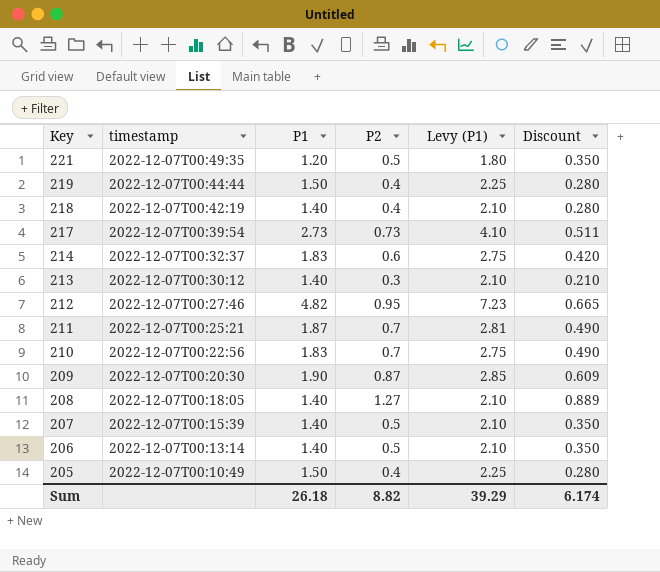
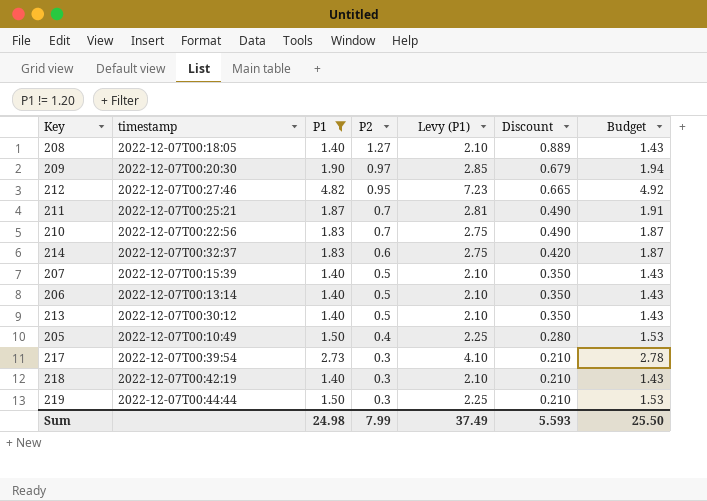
filter: none -> P1 != 1.20
row order: Key descending -> P2 descending
column Budget | formula: none -> [P1] * 1.02
209 | P2: 0.87 -> 0.97
209 | Discount: 0.609 -> 0.679
213 | P2: 0.3 -> 0.5
213 | Discount: 0.210 -> 0.350
217 | P2: 0.73 -> 0.3
217 | Discount: 0.511 -> 0.210
218 | P2: 0.4 -> 0.3
218 | Discount: 0.280 -> 0.210
219 | P2: 0.4 -> 0.3
219 | Discount: 0.280 -> 0.210
Sum | P1: 26.18 -> 24.98
Sum | P2: 8.82 -> 7.99
Sum | Levy (P1): 39.29 -> 37.49
Sum | Discount: 6.174 -> 5.593

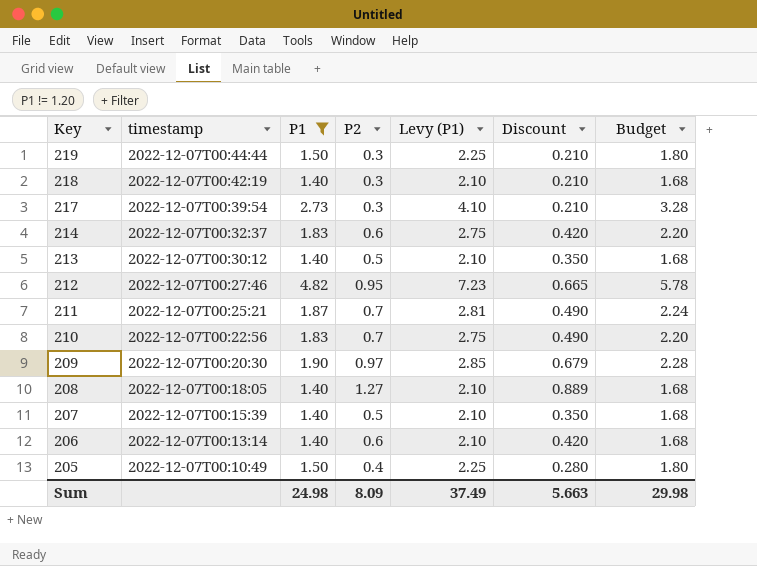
row order: P2 descending -> Key descending
column Budget | formula: [P1] * 1.02 -> [P1] * 1.2
206 | P2: 0.5 -> 0.6
206 | Discount: 0.350 -> 0.420
Sum | P2: 7.99 -> 8.09
Sum | Discount: 5.593 -> 5.663
Sum | Budget: 25.50 -> 29.98

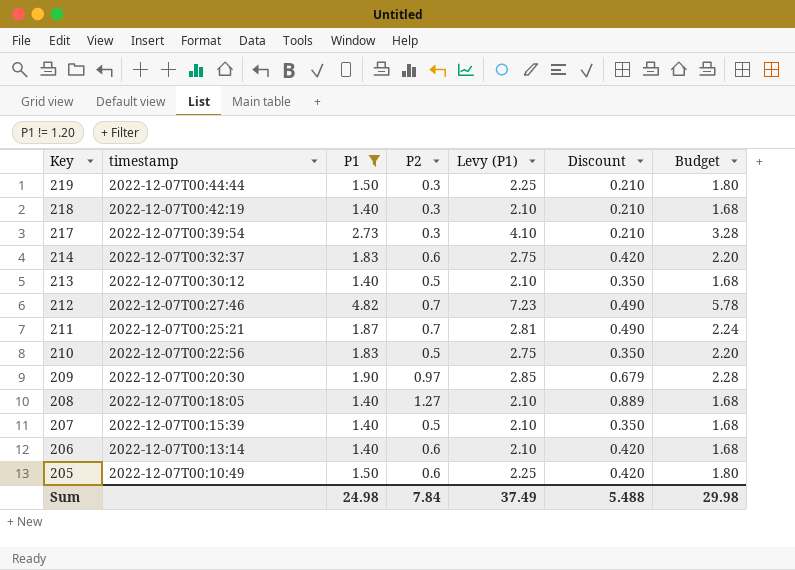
212 | P2: 0.95 -> 0.7
212 | Discount: 0.665 -> 0.490
210 | P2: 0.7 -> 0.5
210 | Discount: 0.490 -> 0.350
205 | P2: 0.4 -> 0.6
205 | Discount: 0.280 -> 0.420
Sum | P2: 8.09 -> 7.84
Sum | Discount: 5.663 -> 5.488

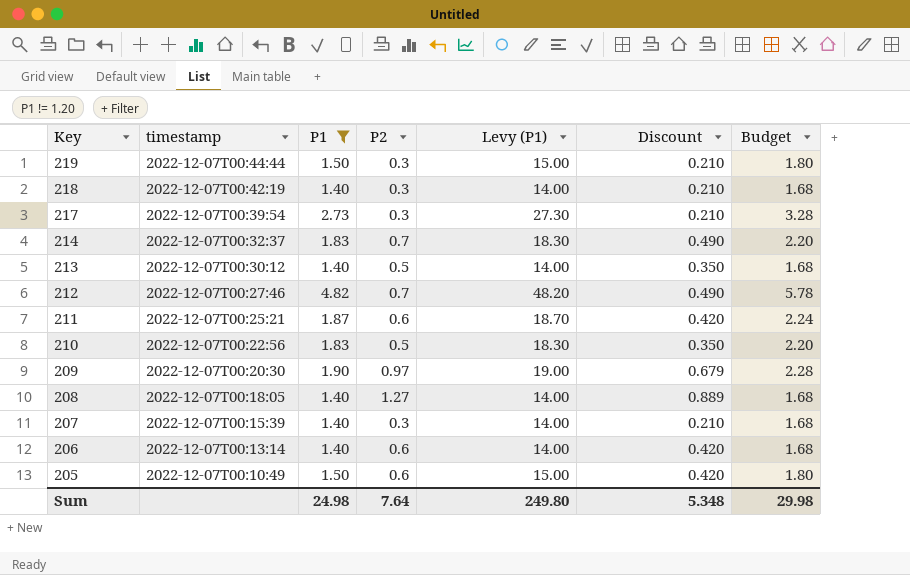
column Levy (P1) | formula: [P1] * 1.5 -> [P1] * 10
214 | P2: 0.6 -> 0.7
214 | Discount: 0.420 -> 0.490
211 | P2: 0.7 -> 0.6
211 | Discount: 0.490 -> 0.420
207 | P2: 0.5 -> 0.3
207 | Discount: 0.350 -> 0.210
Sum | P2: 7.84 -> 7.64
Sum | Levy (P1): 37.49 -> 249.80
Sum | Discount: 5.488 -> 5.348

